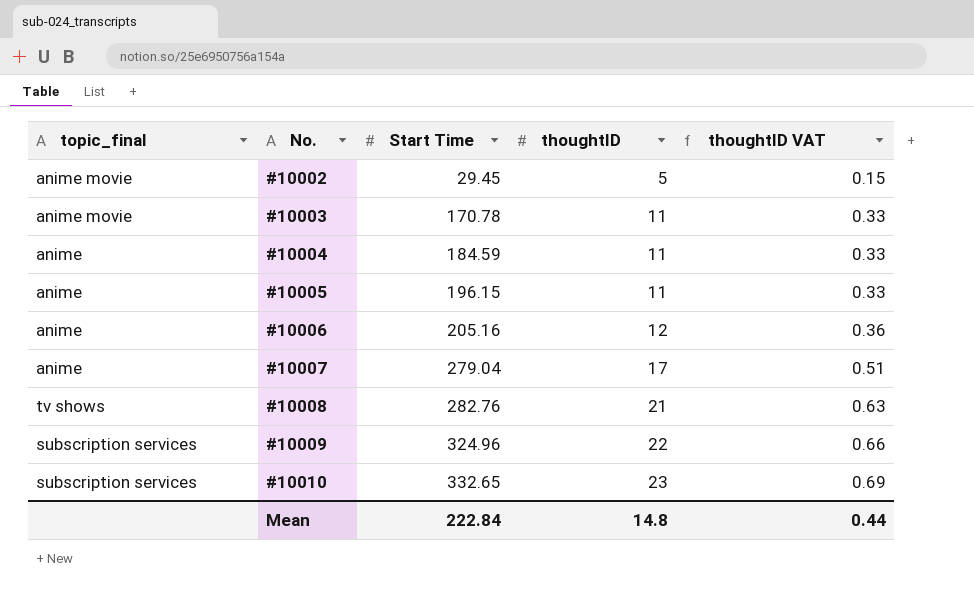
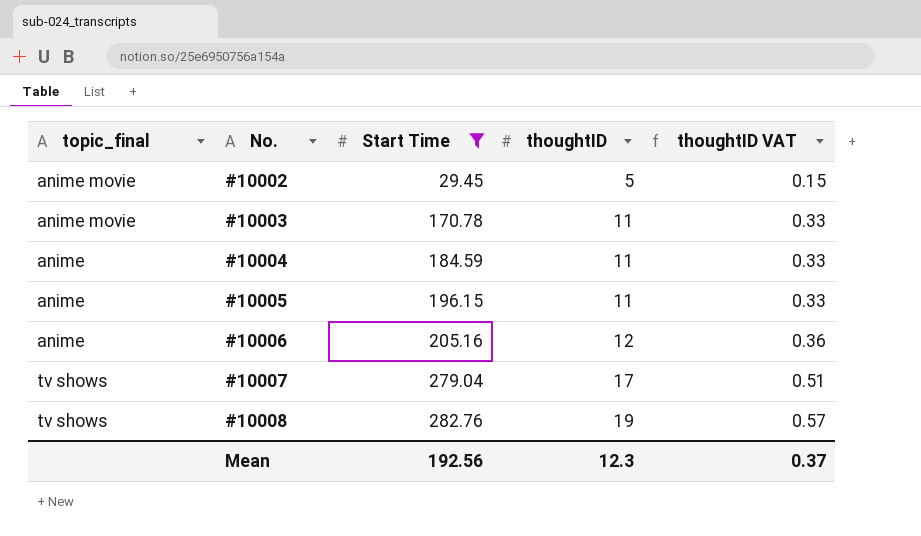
filter: none -> Start Time <= 282.76
#10007 | topic_final: anime -> tv shows
#10008 | thoughtID: 21 -> 19
#10008 | thoughtID VAT: 0.63 -> 0.57
Mean | Start Time: 222.84 -> 192.56
Mean | thoughtID: 14.8 -> 12.3
Mean | thoughtID VAT: 0.44 -> 0.37

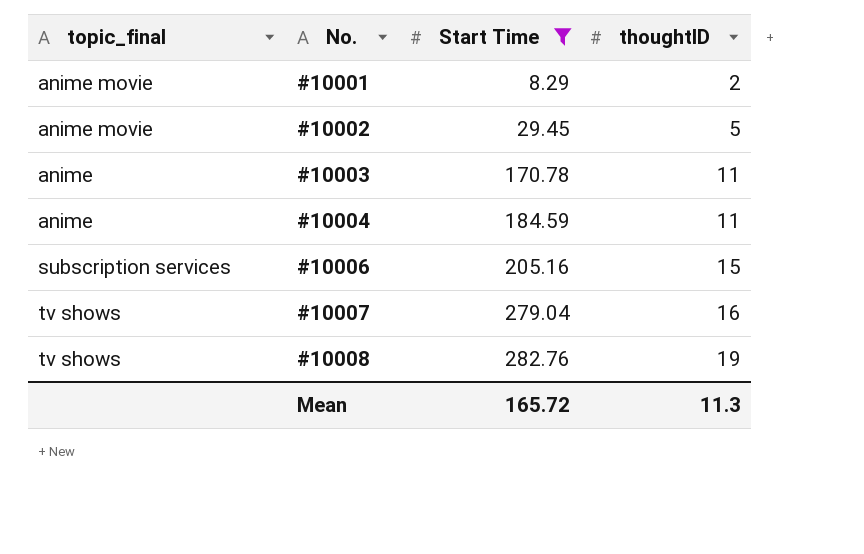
column thoughtID VAT | formula: [thoughtID] * 0.03 -> none
row #10005: anime | 196.15 | 11 | 0.33 -> none
row #10001: none -> anime movie | 8.29 | 2
#10003 | topic_final: anime movie -> anime
#10006 | topic_final: anime -> subscription services
#10006 | thoughtID: 12 -> 15
#10007 | thoughtID: 17 -> 16
Mean | Start Time: 192.56 -> 165.72
Mean | thoughtID: 12.3 -> 11.3

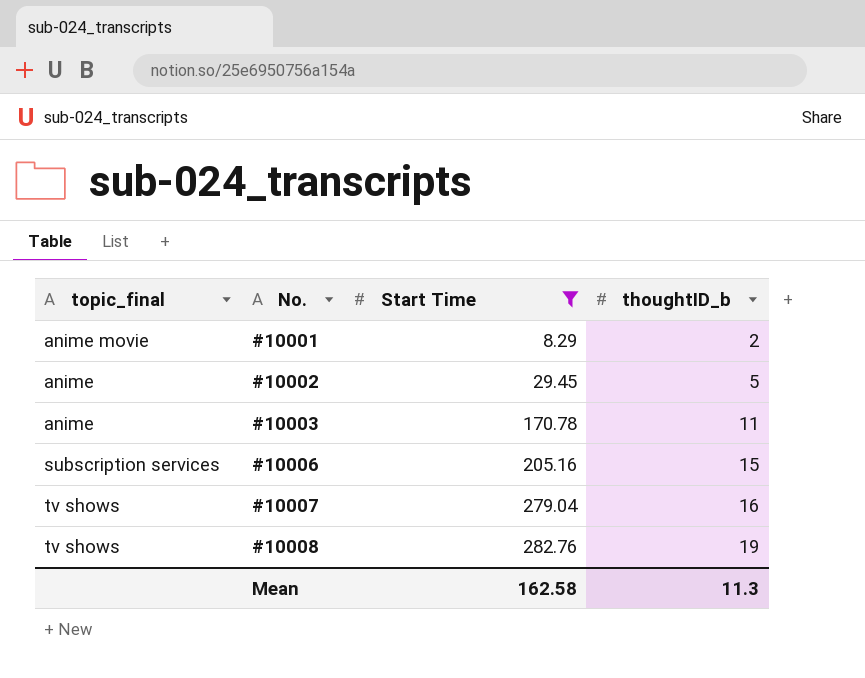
column name: thoughtID -> thoughtID_b
row #10004: anime | 184.59 | 11 -> none
#10002 | topic_final: anime movie -> anime
Mean | Start Time: 165.72 -> 162.58

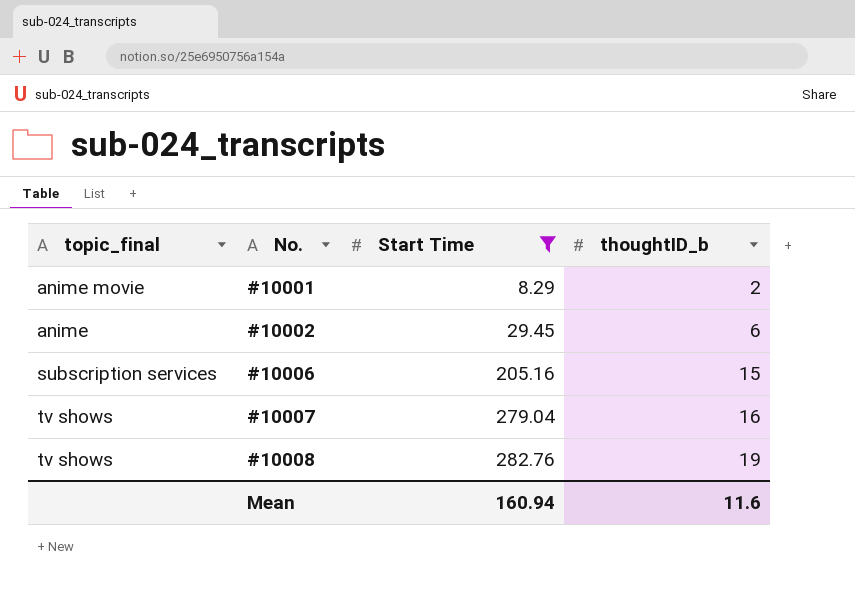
row #10003: anime | 170.78 | 11 -> none
#10002 | thoughtID_b: 5 -> 6
Mean | Start Time: 162.58 -> 160.94
Mean | thoughtID_b: 11.3 -> 11.6

